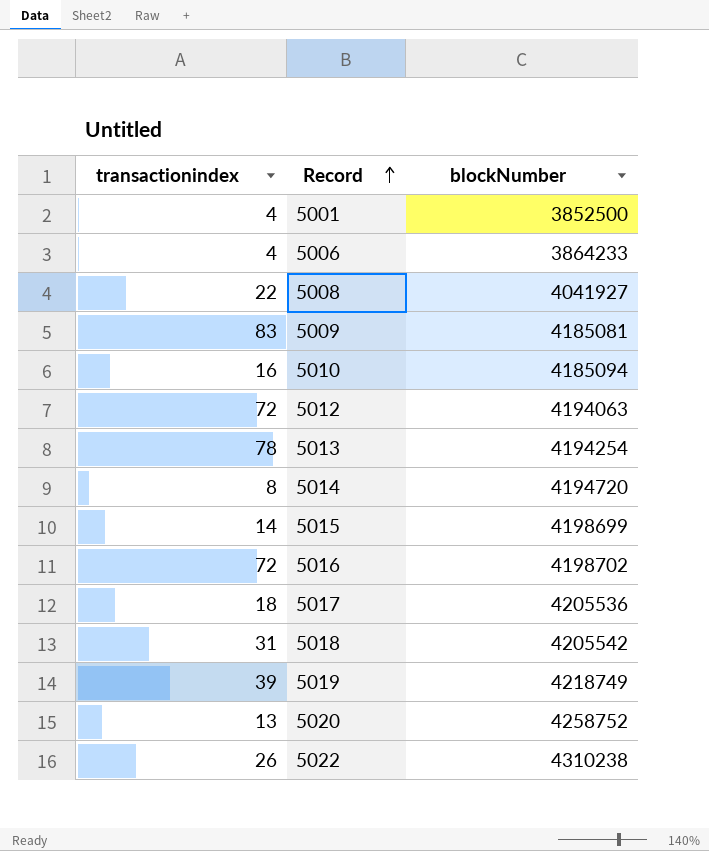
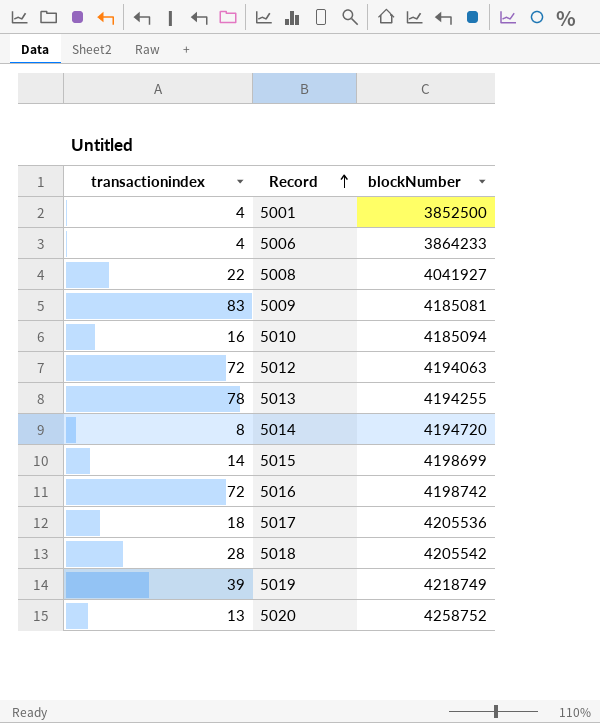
row 5022: 26 | 4310238 -> none
5013 | blockNumber: 4194254 -> 4194255
5016 | blockNumber: 4198702 -> 4198742
5018 | transactionindex: 31 -> 28

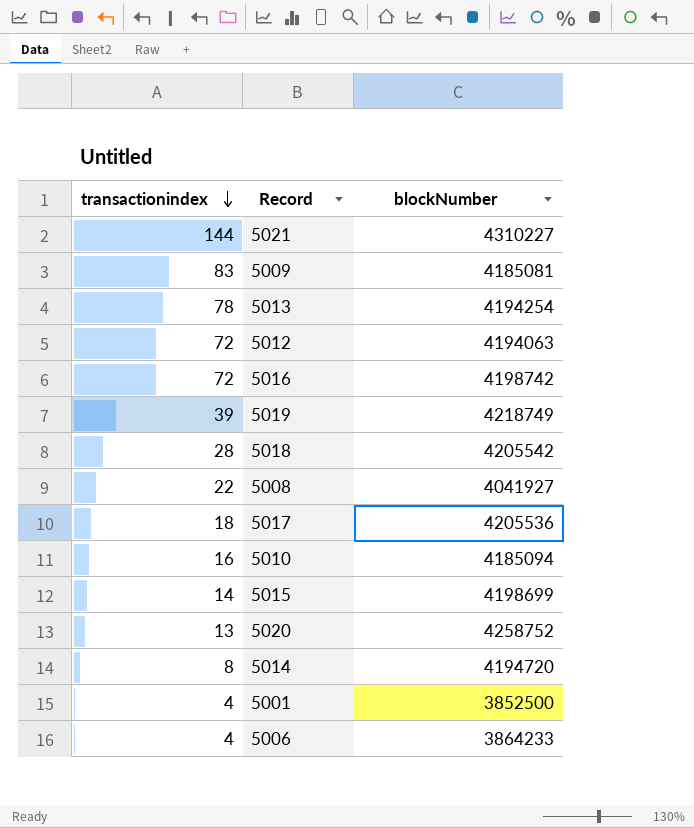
row order: Record ascending -> transactionindex descending
row 5021: none -> 144 | 4310227
5013 | blockNumber: 4194255 -> 4194254

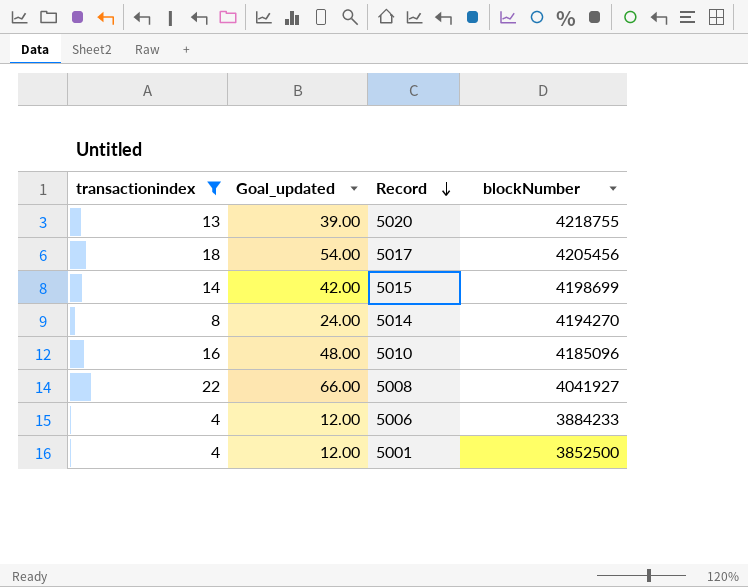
filter: none -> transactionindex <= 22
row order: transactionindex descending -> Record descending
column Goal_updated | formula: none -> [transactionindex] * 3
5020 | blockNumber: 4258752 -> 4218755
5017 | blockNumber: 4205536 -> 4205456
5014 | blockNumber: 4194720 -> 4194270
5010 | blockNumber: 4185094 -> 4185096
5006 | blockNumber: 3864233 -> 3884233

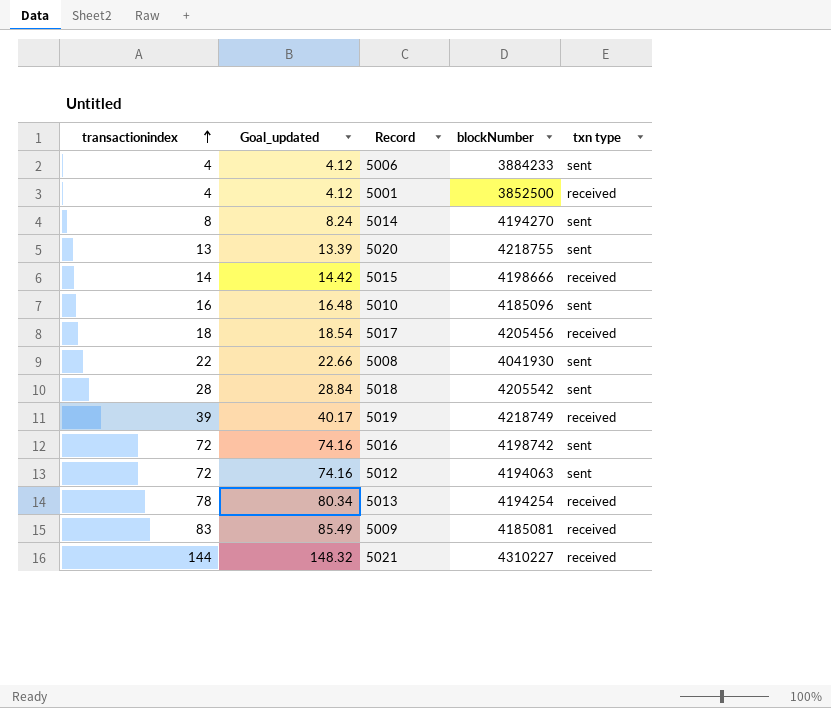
filter: transactionindex <= 22 -> none
row order: Record descending -> transactionindex ascending
column Goal_updated | formula: [transactionindex] * 3 -> [transactionindex] * 1.03
column txn type | position: none -> 5
5015 | blockNumber: 4198699 -> 4198666
5008 | blockNumber: 4041927 -> 4041930

